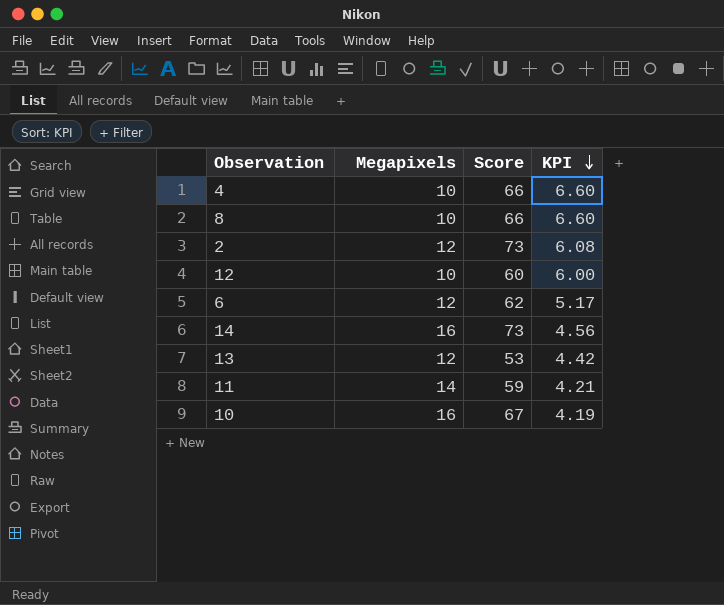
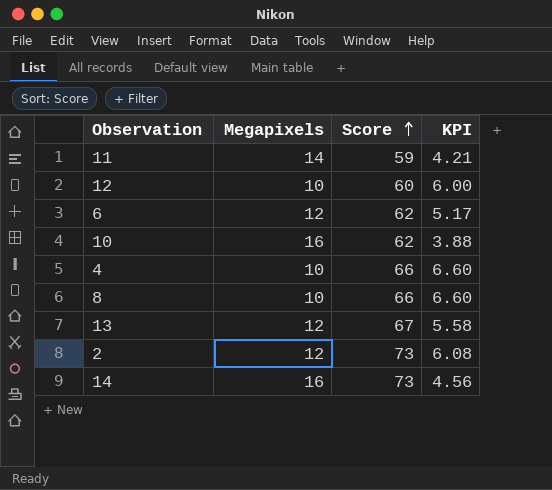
row order: KPI descending -> Score ascending
10 | Score: 67 -> 62
10 | KPI: 4.19 -> 3.88
13 | Score: 53 -> 67
13 | KPI: 4.42 -> 5.58

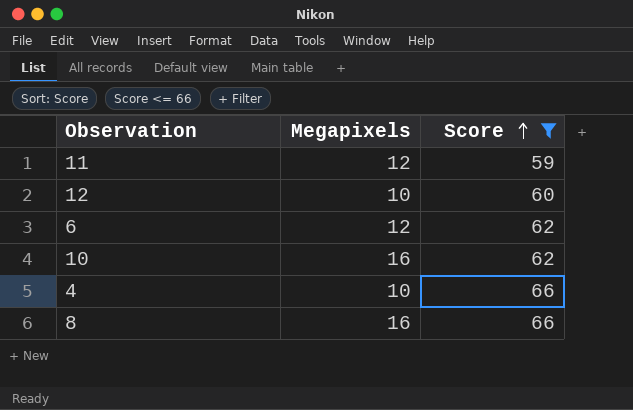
filter: none -> Score <= 66
column KPI | formula: [Score] / [Megapixels] -> none
11 | Megapixels: 14 -> 12
8 | Megapixels: 10 -> 16

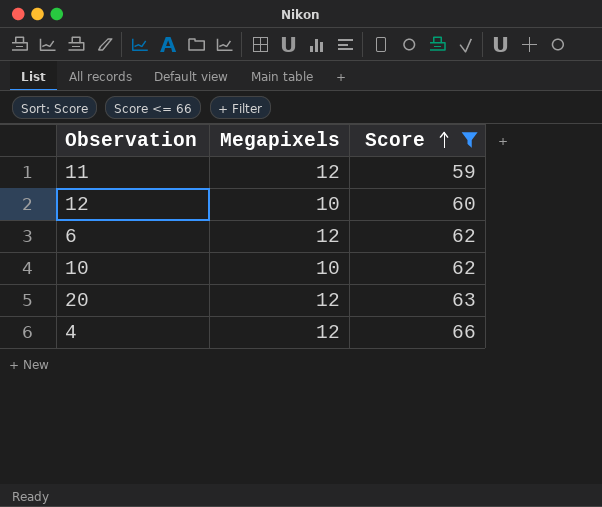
row 8: 16 | 66 -> none
10 | Megapixels: 16 -> 10
row 20: none -> 12 | 63
4 | Megapixels: 10 -> 12

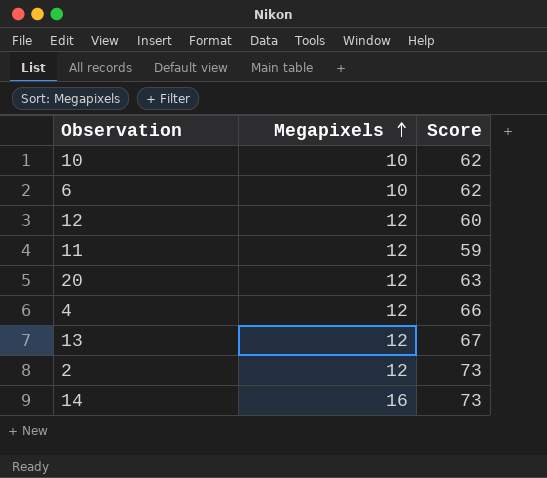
filter: Score <= 66 -> none
row order: Score ascending -> Megapixels ascending
6 | Megapixels: 12 -> 10
12 | Megapixels: 10 -> 12

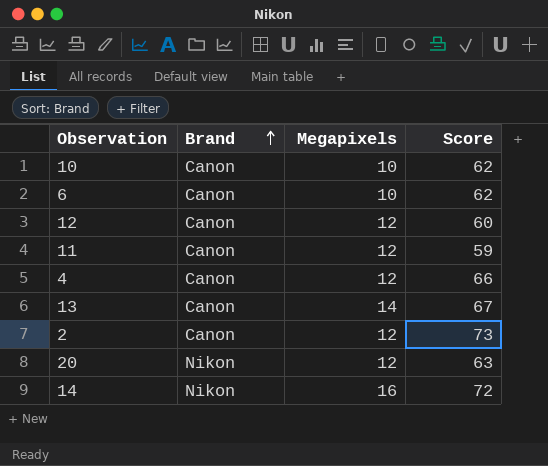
row order: Megapixels ascending -> Brand ascending
column Brand | position: none -> 2
13 | Megapixels: 12 -> 14
14 | Score: 73 -> 72

